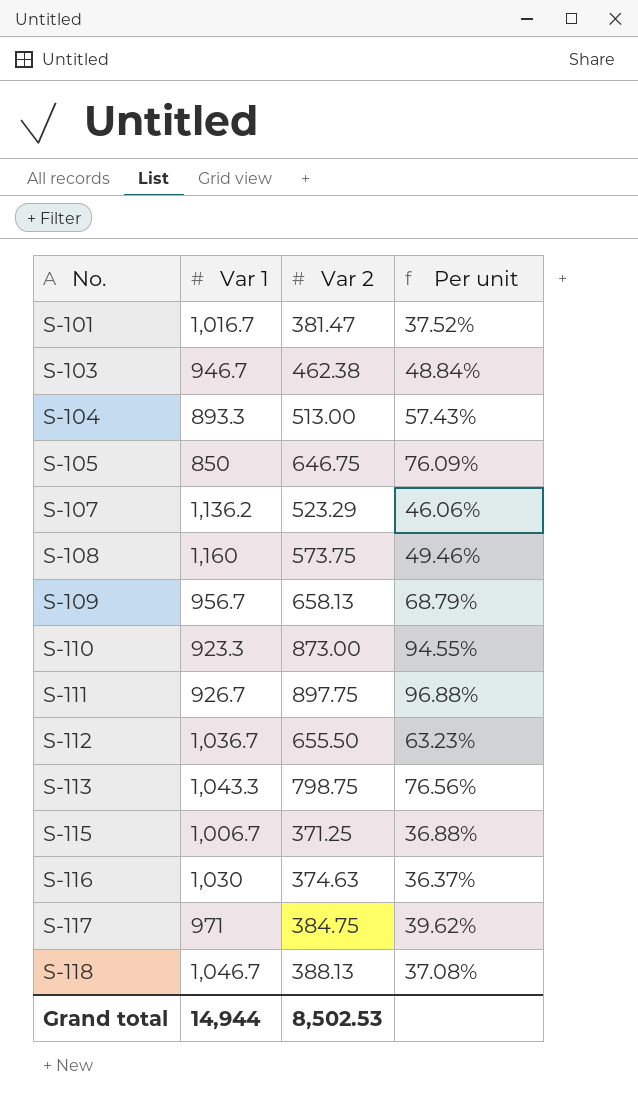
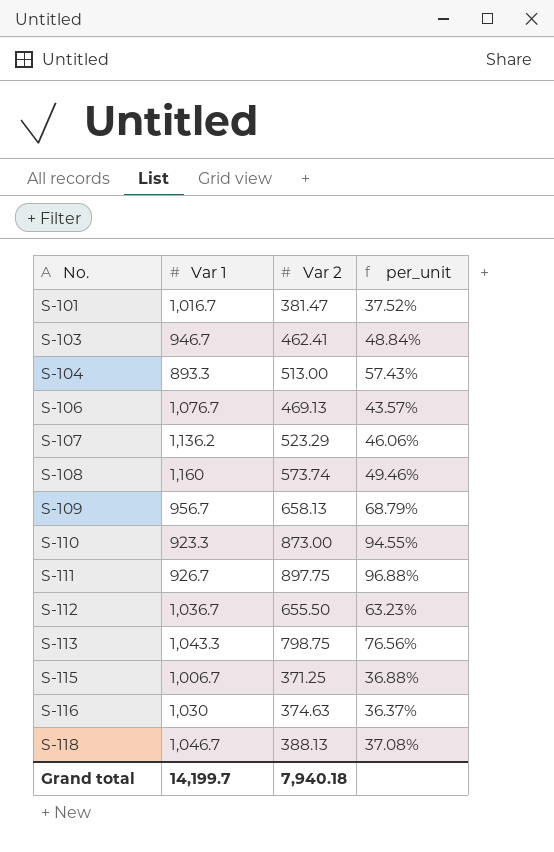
column name: Per unit -> per_unit
row S-105: 850 | 646.75 | 76.09% -> none
row S-117: 971 | 384.75 | 39.62% -> none
S-103 | Var 2: 462.38 -> 462.41
row S-106: none -> 1,076.7 | 469.13 | 43.57%
S-108 | Var 2: 573.75 -> 573.74
Grand total | Var 1: 14,944 -> 14,199.7
Grand total | Var 2: 8,502.53 -> 7,940.18

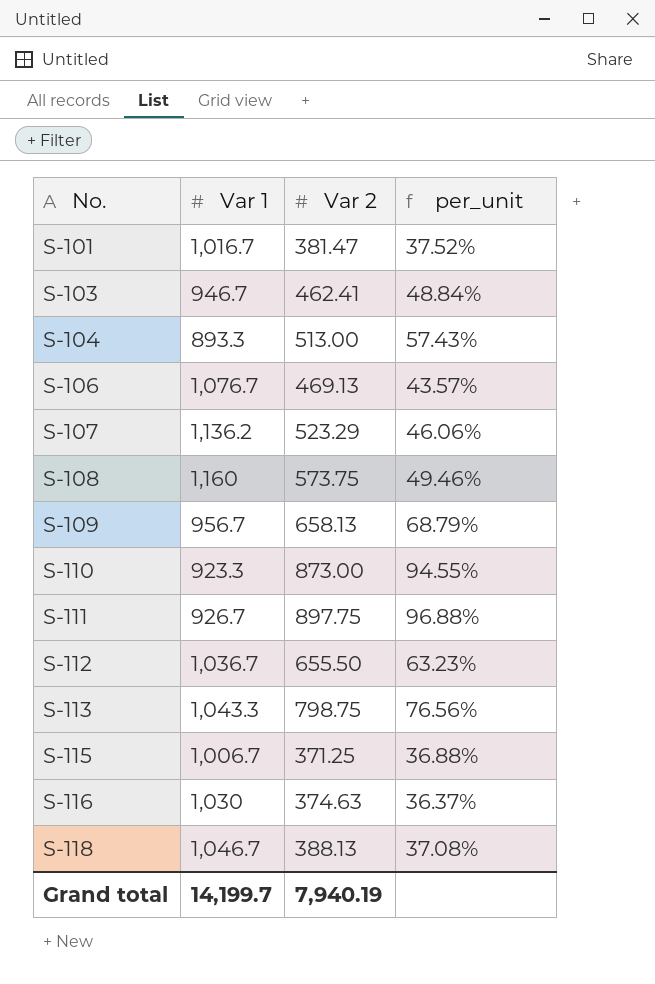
S-108 | Var 2: 573.74 -> 573.75
Grand total | Var 2: 7,940.18 -> 7,940.19

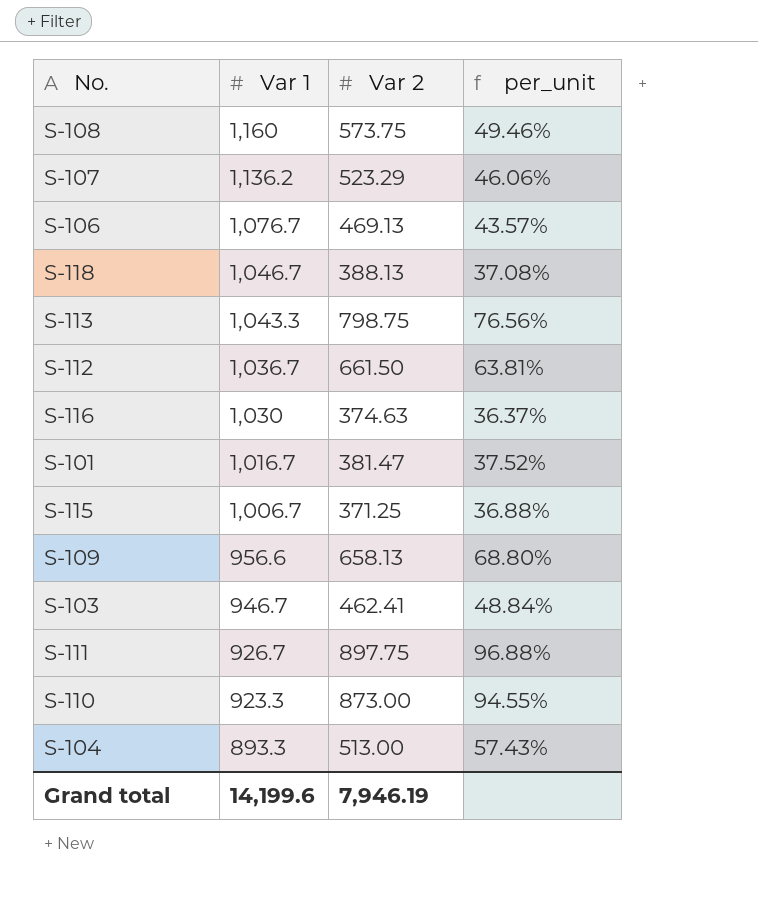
row order: No. ascending -> Var 1 descending
S-112 | Var 2: 655.50 -> 661.50
S-112 | per_unit: 63.23% -> 63.81%
S-109 | Var 1: 956.7 -> 956.6
S-109 | per_unit: 68.79% -> 68.80%
Grand total | Var 1: 14,199.7 -> 14,199.6
Grand total | Var 2: 7,940.19 -> 7,946.19

